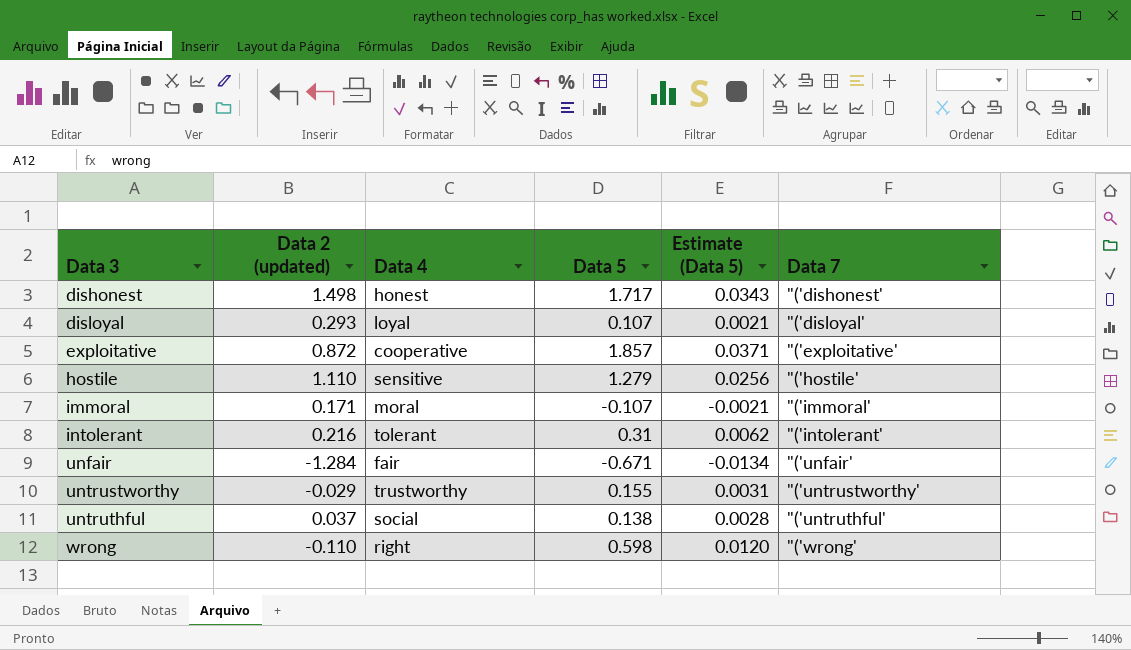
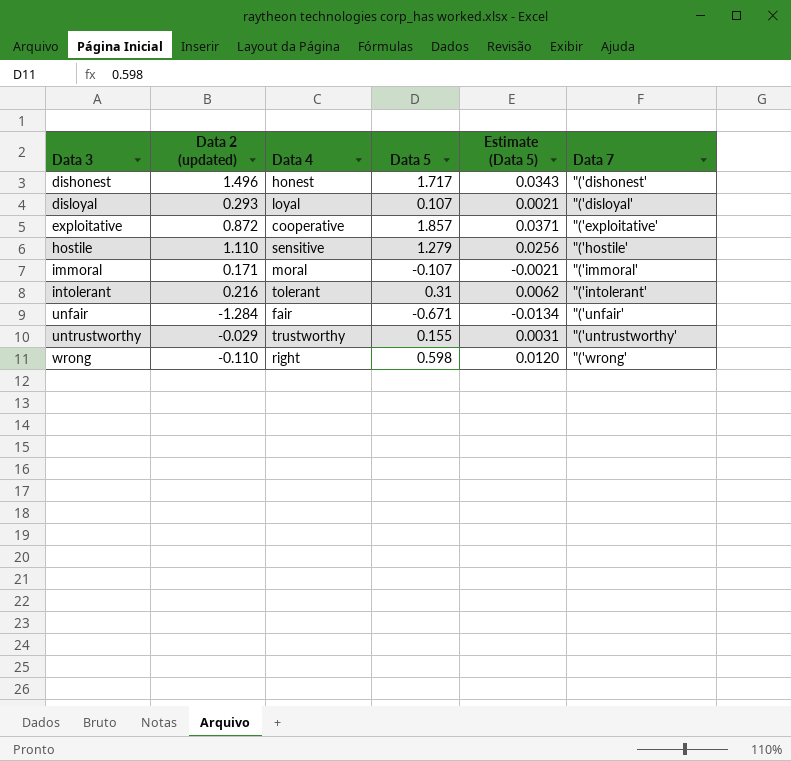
row untruthful: 0.037 | social | 0.138 | 0.0028 | "('untruthful' -> none
dishonest | Data 2 (updated): 1.498 -> 1.496

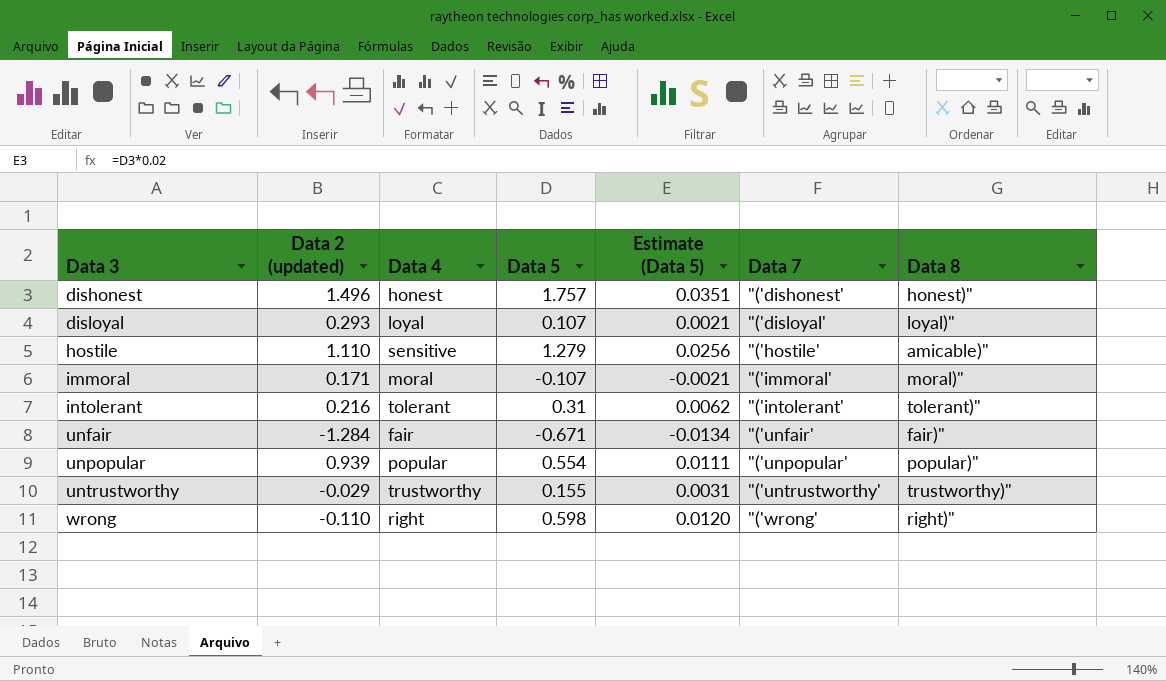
column Data 8 | position: none -> 7
row exploitative: 0.872 | cooperative | 1.857 | 0.0371 | "('exploitative' -> none
dishonest | Data 5: 1.717 -> 1.757
dishonest | Estimate (Data 5): 0.0343 -> 0.0351
row unpopular: none -> 0.939 | popular | 0.554 | 0.0111 | "('unpopular' | popular)"

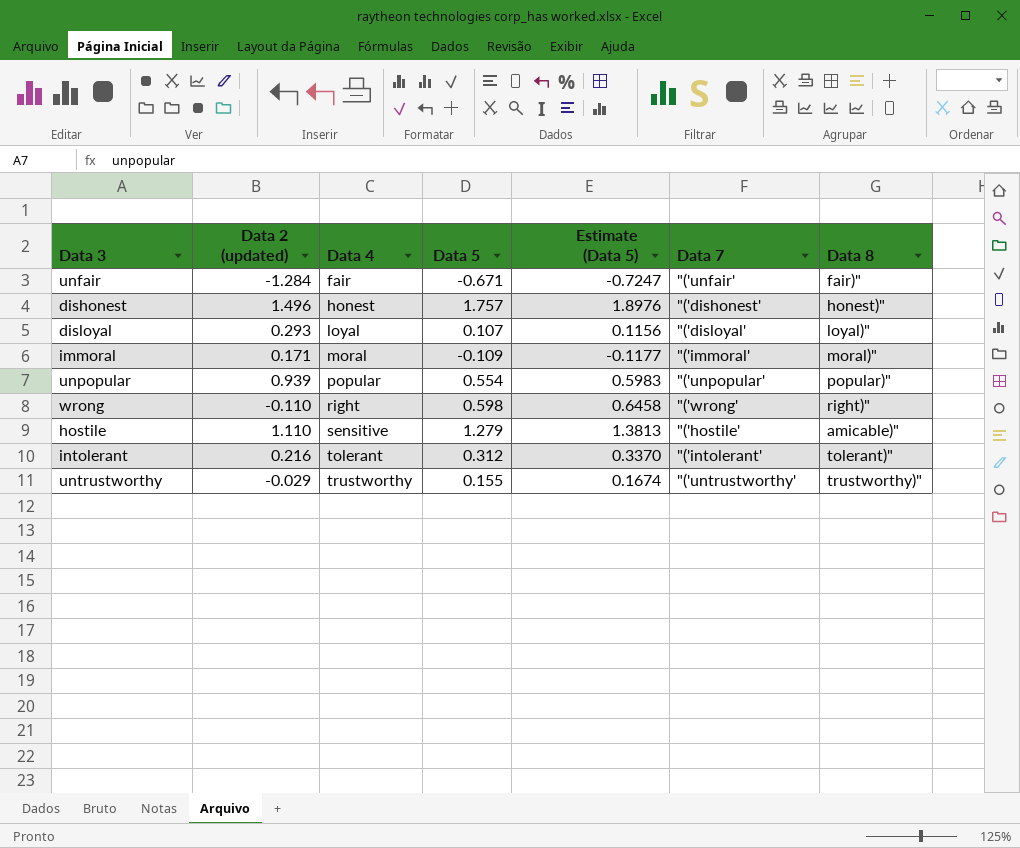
row order: Data 3 ascending -> Data 4 ascending
column Estimate (Data 5) | formula: [Data 5] * 0.02 -> [Data 5] * 1.08
immoral | Data 5: -0.107 -> -0.109
intolerant | Data 5: 0.31 -> 0.312

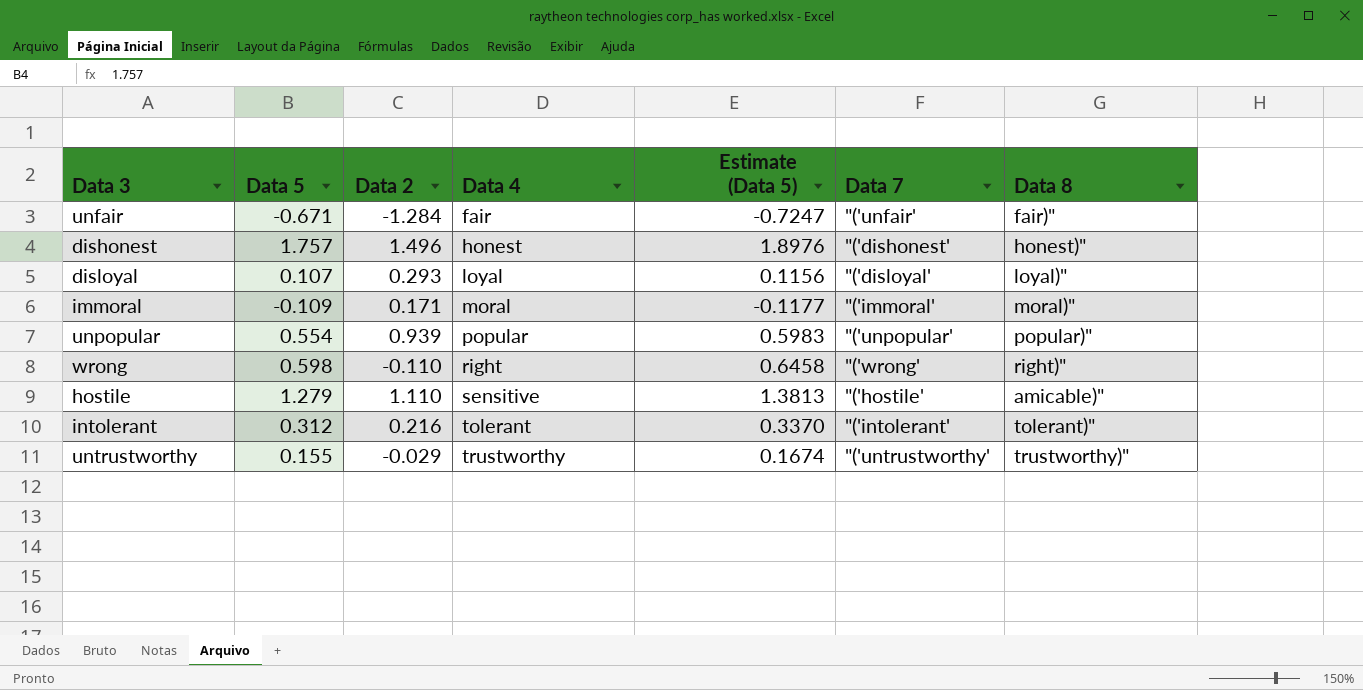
column Data 5 | position: 4 -> 2
column name: Data 2 (updated) -> Data 2

